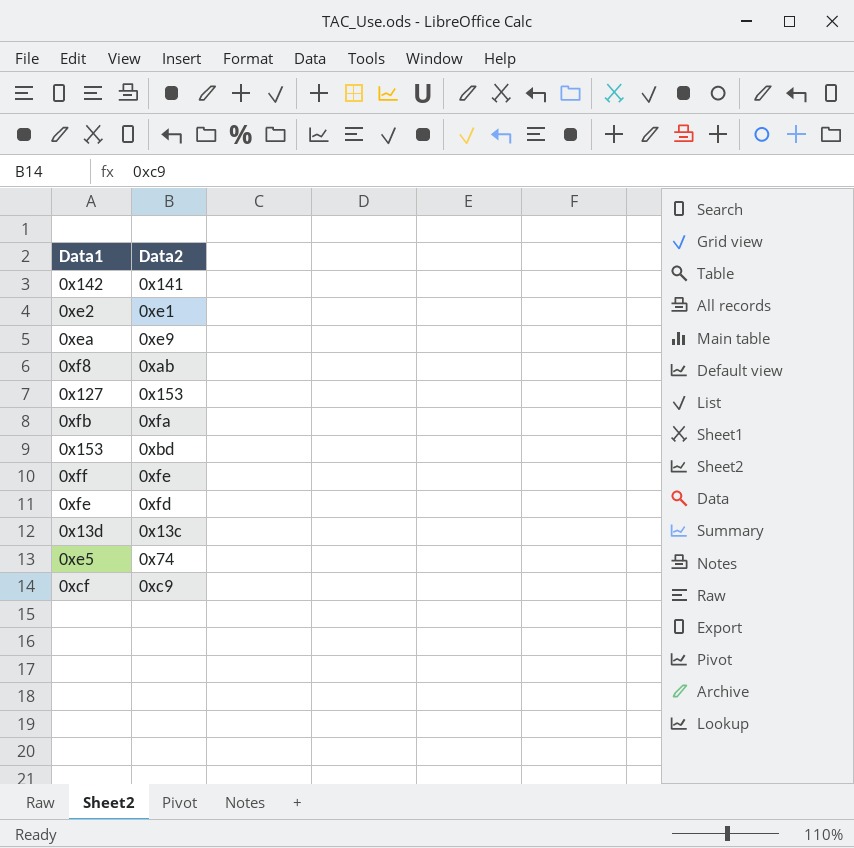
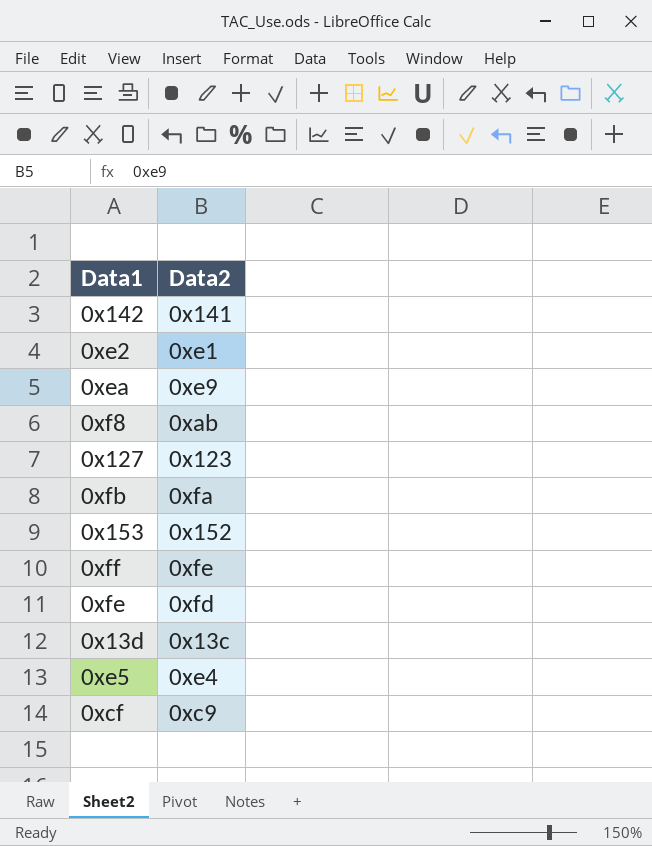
0x127 | Data2: 0x153 -> 0x123
0x153 | Data2: 0xbd -> 0x152
0xe5 | Data2: 0x74 -> 0xe4

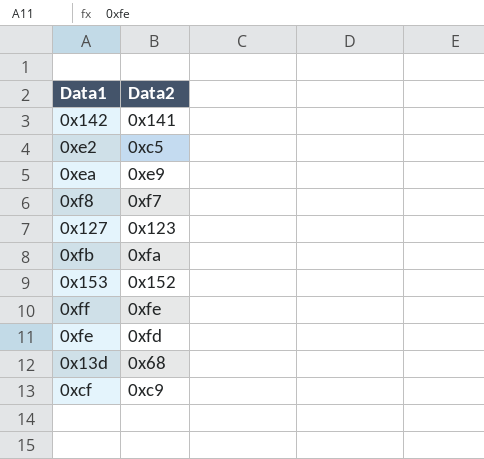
row 0xe5: 0xe4 -> none
0xe2 | Data2: 0xe1 -> 0xc5
0xf8 | Data2: 0xab -> 0xf7
0x13d | Data2: 0x13c -> 0x68

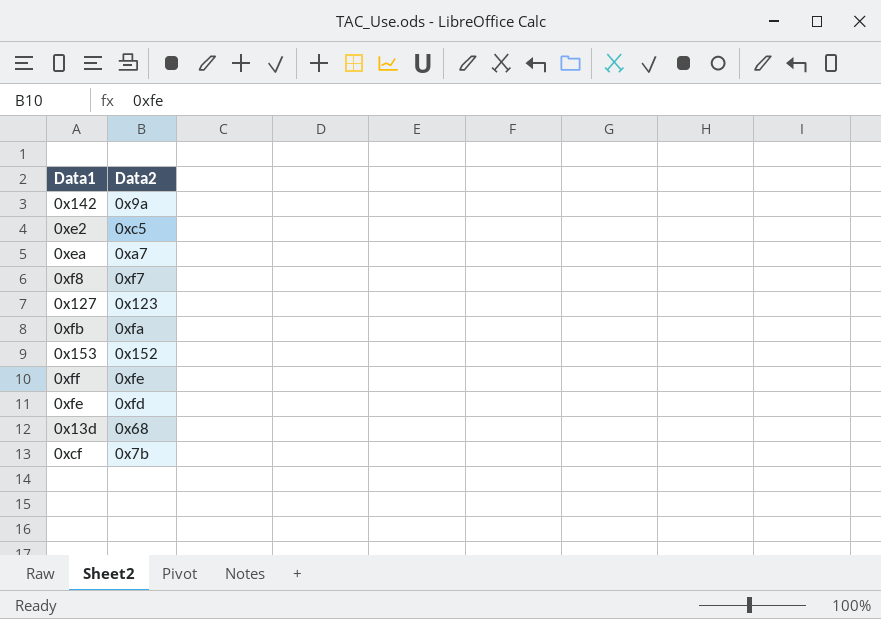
0x142 | Data2: 0x141 -> 0x9a
0xea | Data2: 0xe9 -> 0xa7
0xcf | Data2: 0xc9 -> 0x7b

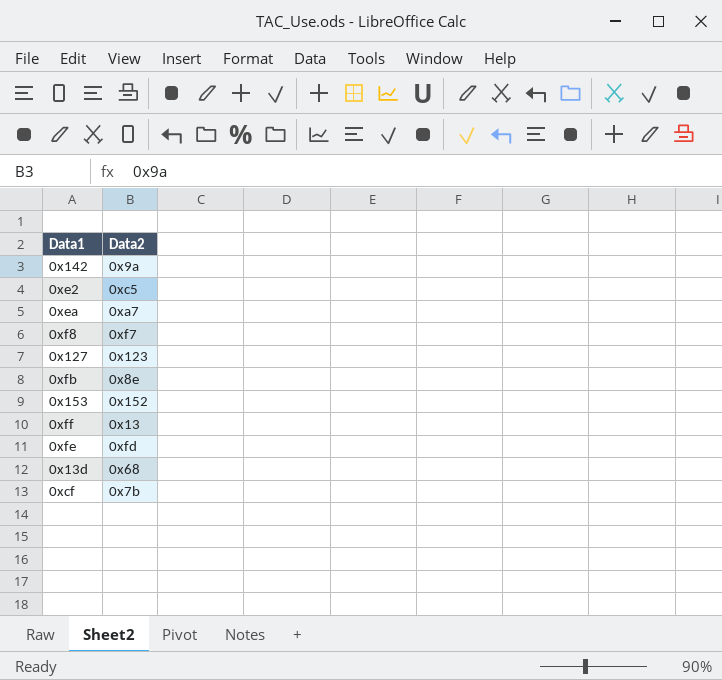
0xfb | Data2: 0xfa -> 0x8e
0xff | Data2: 0xfe -> 0x13

